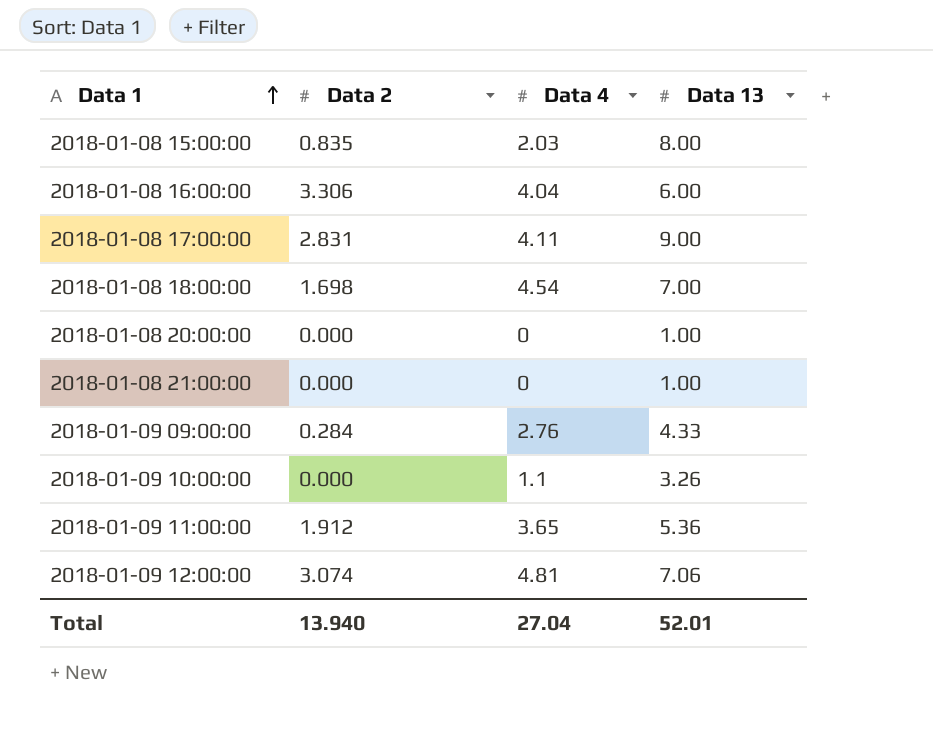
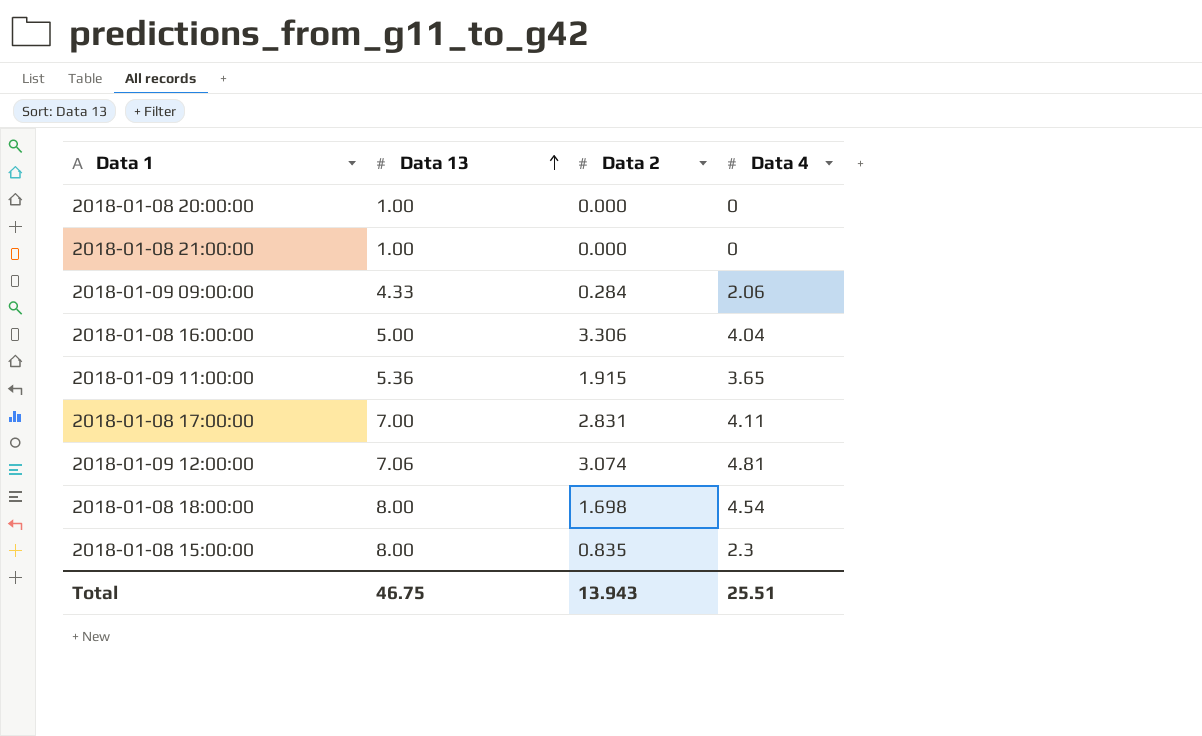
row order: Data 1 ascending -> Data 13 ascending
column Data 13 | position: 4 -> 2
row 2018-01-09 10:00:00: 0.000 | 1.1 | 3.26 -> none
2018-01-09 09:00:00 | Data 4: 2.76 -> 2.06
2018-01-08 16:00:00 | Data 13: 6.00 -> 5.00
2018-01-09 11:00:00 | Data 2: 1.912 -> 1.915
2018-01-08 17:00:00 | Data 13: 9.00 -> 7.00
2018-01-08 18:00:00 | Data 13: 7.00 -> 8.00
2018-01-08 15:00:00 | Data 4: 2.03 -> 2.3
Total | Data 13: 52.01 -> 46.75
Total | Data 2: 13.940 -> 13.943
Total | Data 4: 27.04 -> 25.51

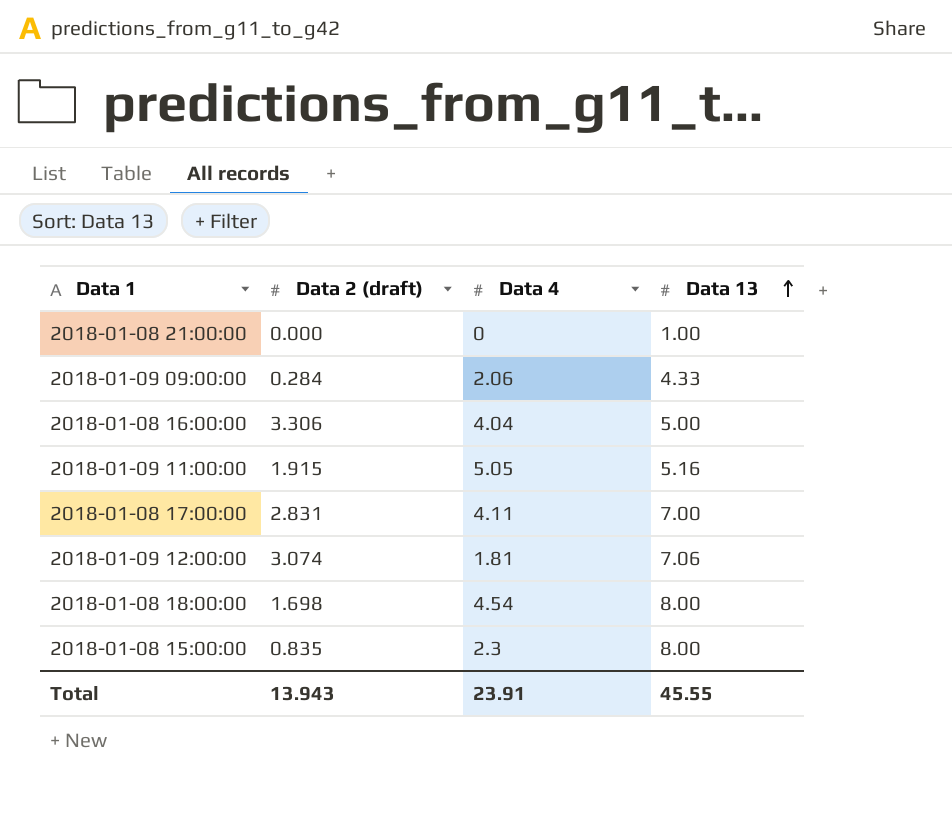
column name: Data 2 -> Data 2 (draft)
column Data 13 | position: 2 -> 4
row 2018-01-08 20:00:00: 1.00 | 0.000 | 0 -> none
2018-01-09 11:00:00 | Data 4: 3.65 -> 5.05
2018-01-09 11:00:00 | Data 13: 5.36 -> 5.16
2018-01-09 12:00:00 | Data 4: 4.81 -> 1.81
Total | Data 4: 25.51 -> 23.91
Total | Data 13: 46.75 -> 45.55

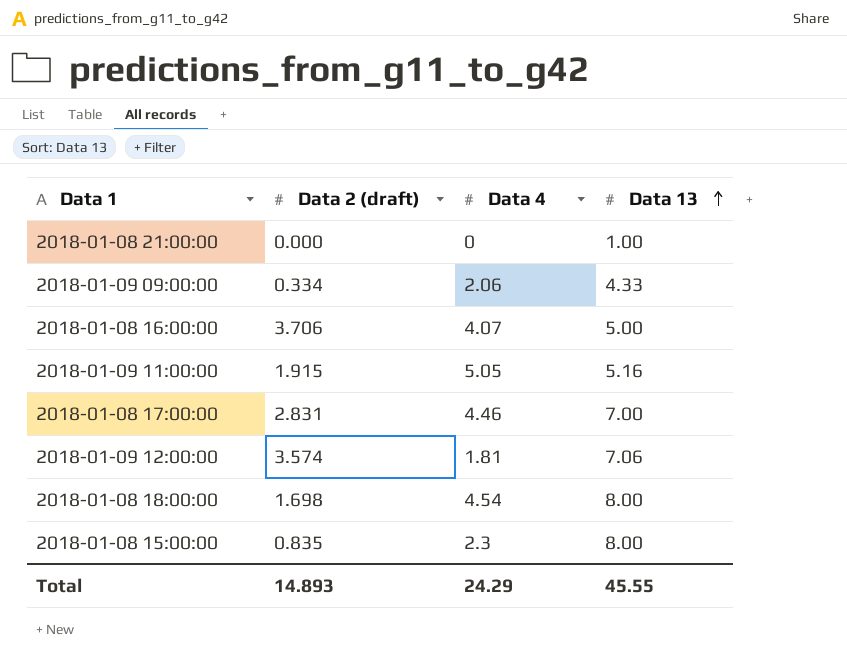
2018-01-09 09:00:00 | Data 2 (draft): 0.284 -> 0.334
2018-01-08 16:00:00 | Data 2 (draft): 3.306 -> 3.706
2018-01-08 16:00:00 | Data 4: 4.04 -> 4.07
2018-01-08 17:00:00 | Data 4: 4.11 -> 4.46
2018-01-09 12:00:00 | Data 2 (draft): 3.074 -> 3.574
Total | Data 2 (draft): 13.943 -> 14.893
Total | Data 4: 23.91 -> 24.29

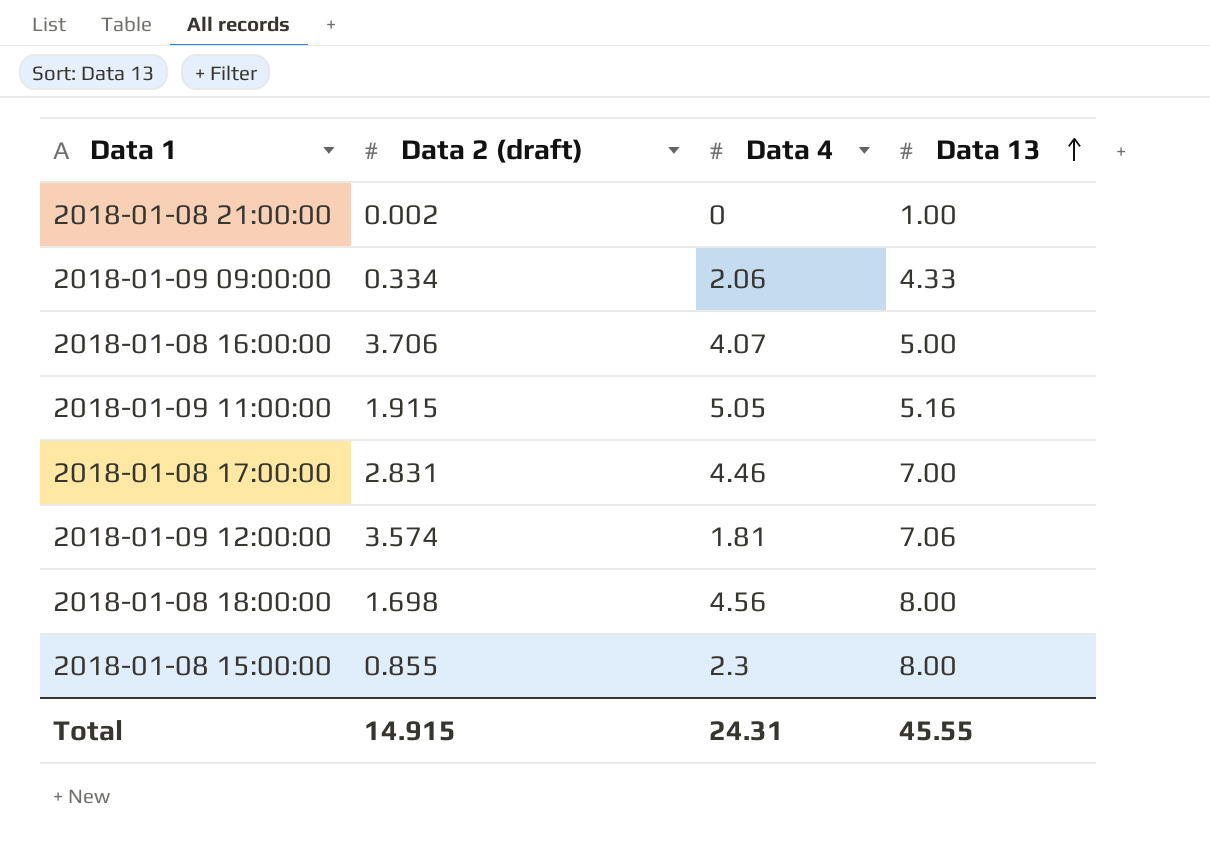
2018-01-08 21:00:00 | Data 2 (draft): 0.000 -> 0.002
2018-01-08 18:00:00 | Data 4: 4.54 -> 4.56
2018-01-08 15:00:00 | Data 2 (draft): 0.835 -> 0.855
Total | Data 2 (draft): 14.893 -> 14.915
Total | Data 4: 24.29 -> 24.31

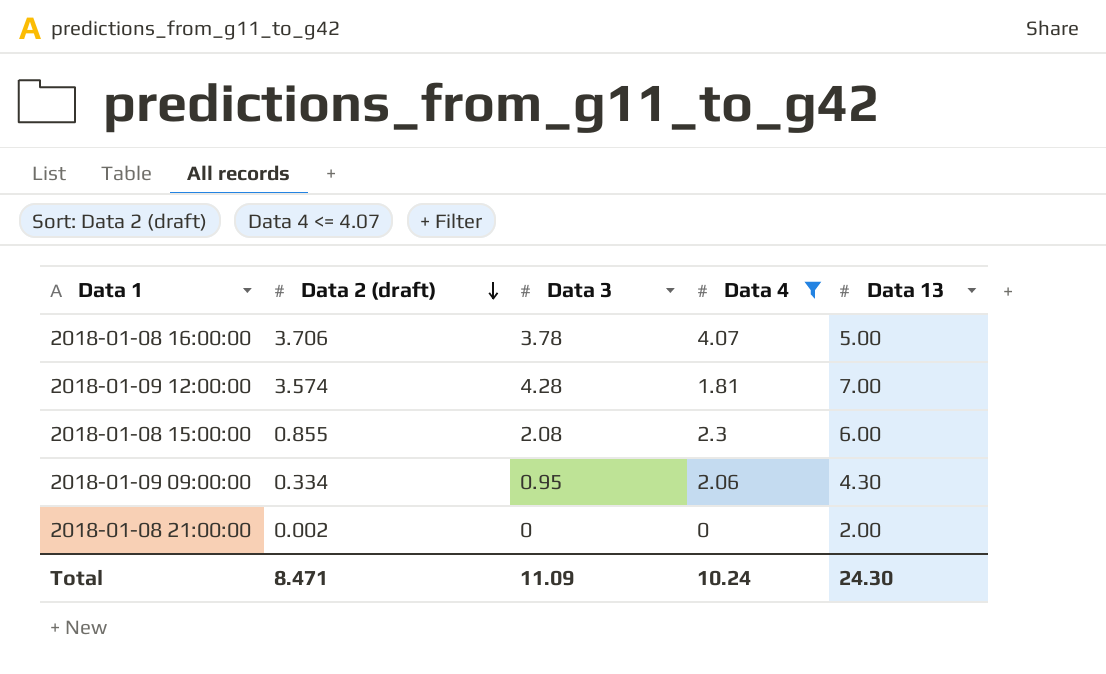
filter: none -> Data 4 <= 4.07
row order: Data 13 ascending -> Data 2 (draft) descending
column Data 3 | position: none -> 3
2018-01-09 12:00:00 | Data 13: 7.06 -> 7.00
2018-01-08 15:00:00 | Data 13: 8.00 -> 6.00
2018-01-09 09:00:00 | Data 13: 4.33 -> 4.30
2018-01-08 21:00:00 | Data 13: 1.00 -> 2.00
Total | Data 2 (draft): 14.915 -> 8.471
Total | Data 4: 24.31 -> 10.24
Total | Data 13: 45.55 -> 24.30

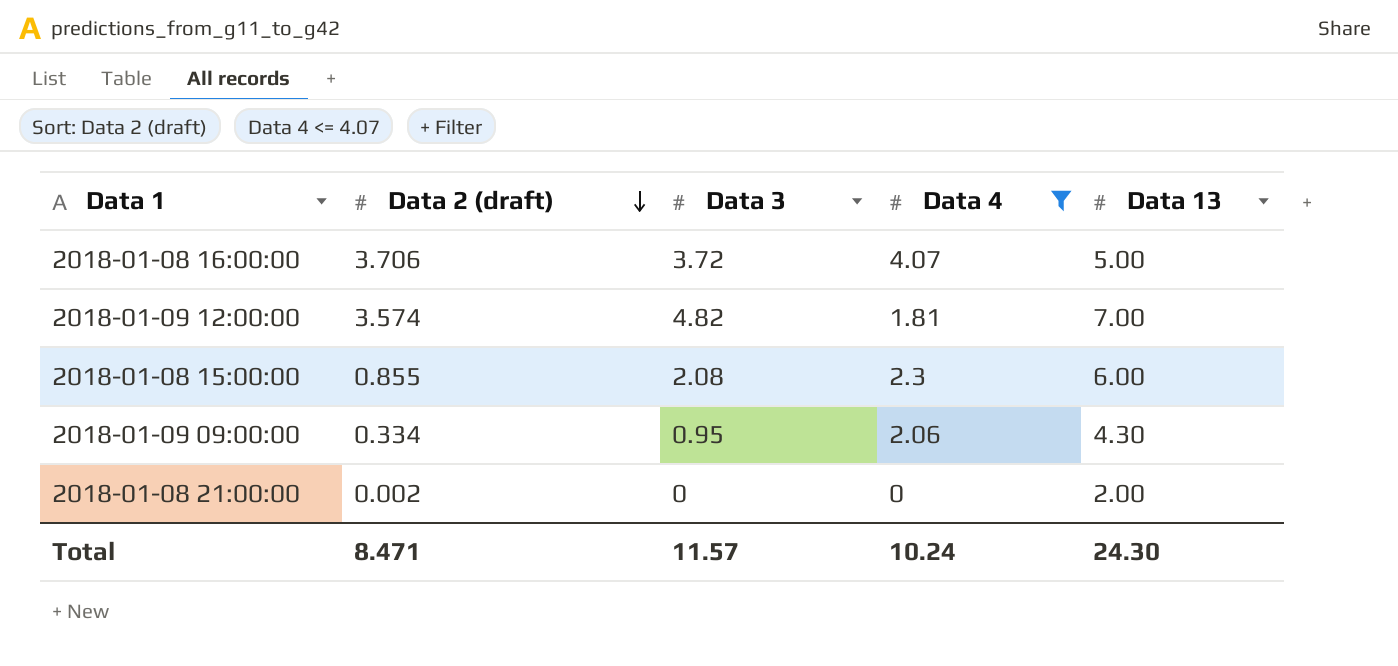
2018-01-08 16:00:00 | Data 3: 3.78 -> 3.72
2018-01-09 12:00:00 | Data 3: 4.28 -> 4.82
Total | Data 3: 11.09 -> 11.57

